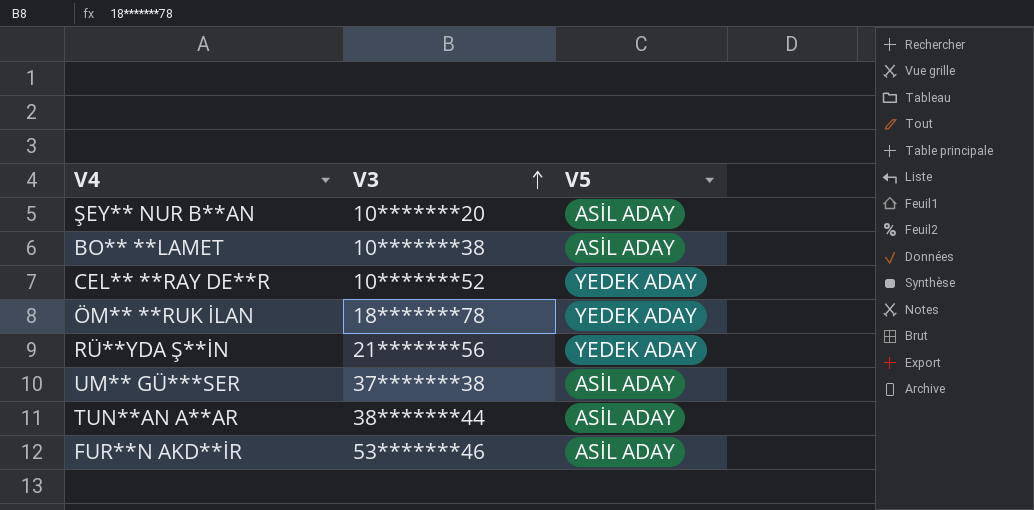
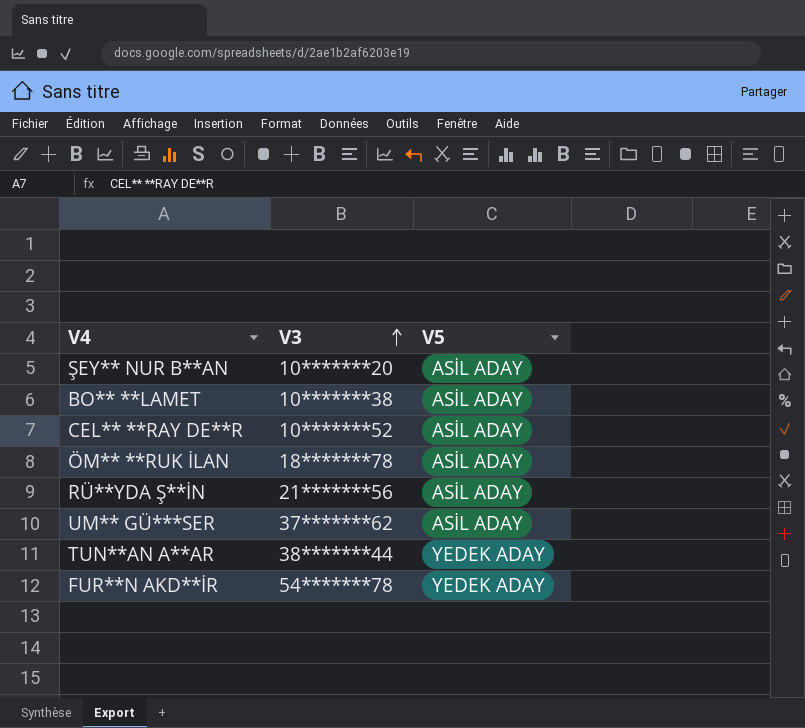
CEL** **RAY DE**R | V5: YEDEK ADAY -> ASİL ADAY
ÖM** **RUK İLAN | V5: YEDEK ADAY -> ASİL ADAY
RÜ**YDA Ş**İN | V5: YEDEK ADAY -> ASİL ADAY
UM** GÜ***SER | V3: 37*******38 -> 37*******62
TUN**AN A**AR | V5: ASİL ADAY -> YEDEK ADAY
FUR**N AKD**İR | V3: 53*******46 -> 54*******78
FUR**N AKD**İR | V5: ASİL ADAY -> YEDEK ADAY

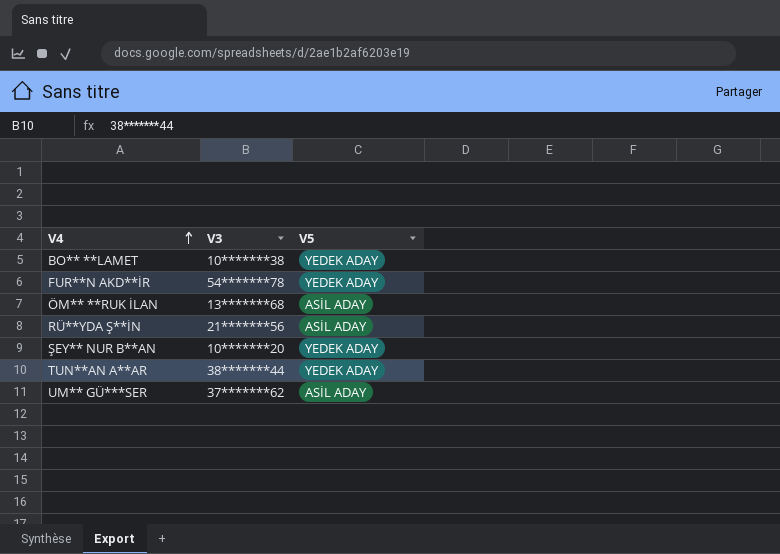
row order: V3 ascending -> V4 ascending
row CEL** **RAY DE**R: 10*******52 | ASİL ADAY -> none
BO** **LAMET | V5: ASİL ADAY -> YEDEK ADAY
ÖM** **RUK İLAN | V3: 18*******78 -> 13*******68
ŞEY** NUR B**AN | V5: ASİL ADAY -> YEDEK ADAY

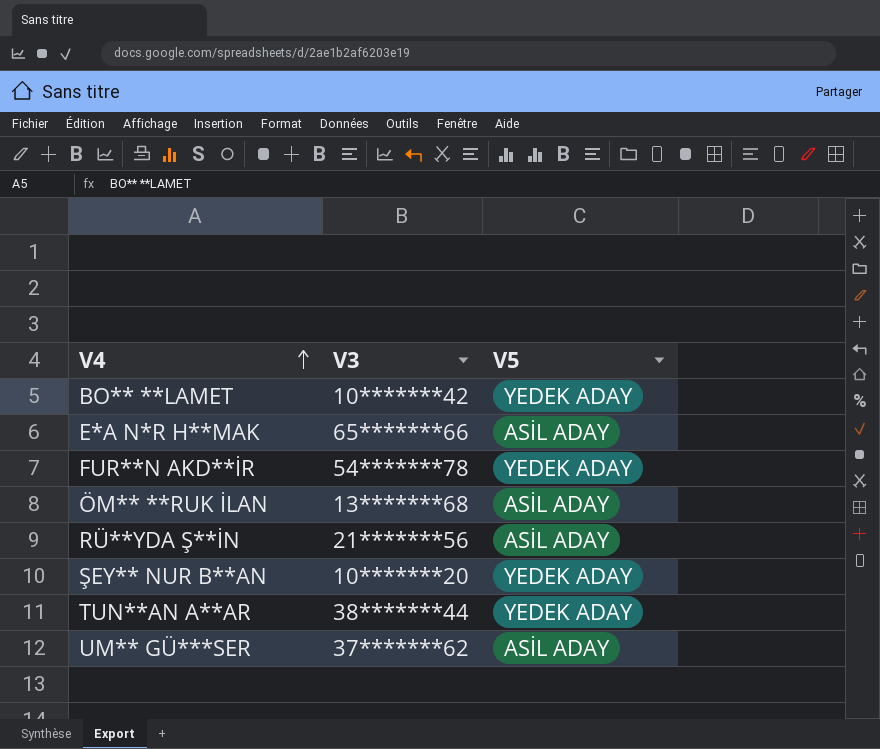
BO** **LAMET | V3: 10*******38 -> 10*******42
row E*A N*R H**MAK: none -> 65*******66 | ASİL ADAY

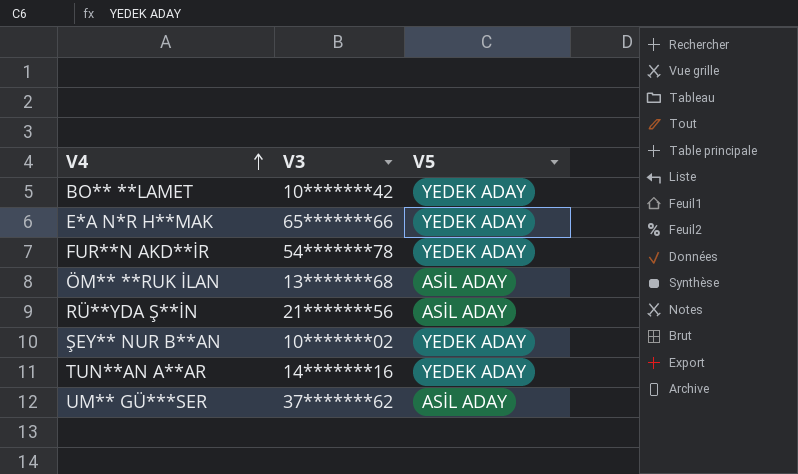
E*A N*R H**MAK | V5: ASİL ADAY -> YEDEK ADAY
ŞEY** NUR B**AN | V3: 10*******20 -> 10*******02
TUN**AN A**AR | V3: 38*******44 -> 14*******16

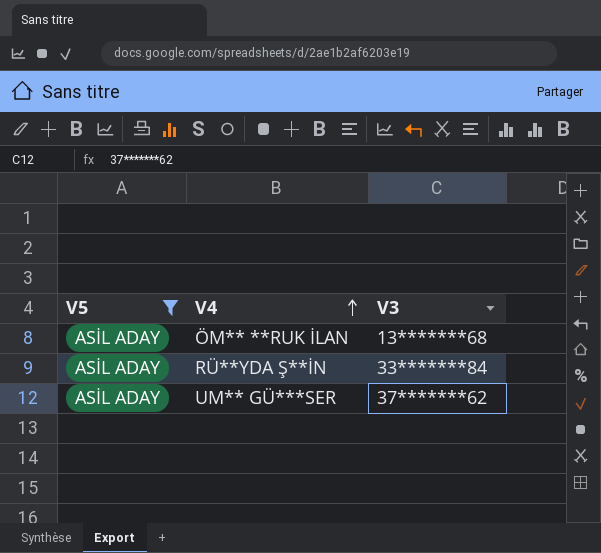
filter: none -> V5 = ASİL ADAY
column V5 | position: 3 -> 1
RÜ**YDA Ş**İN | V3: 21*******56 -> 33*******84

